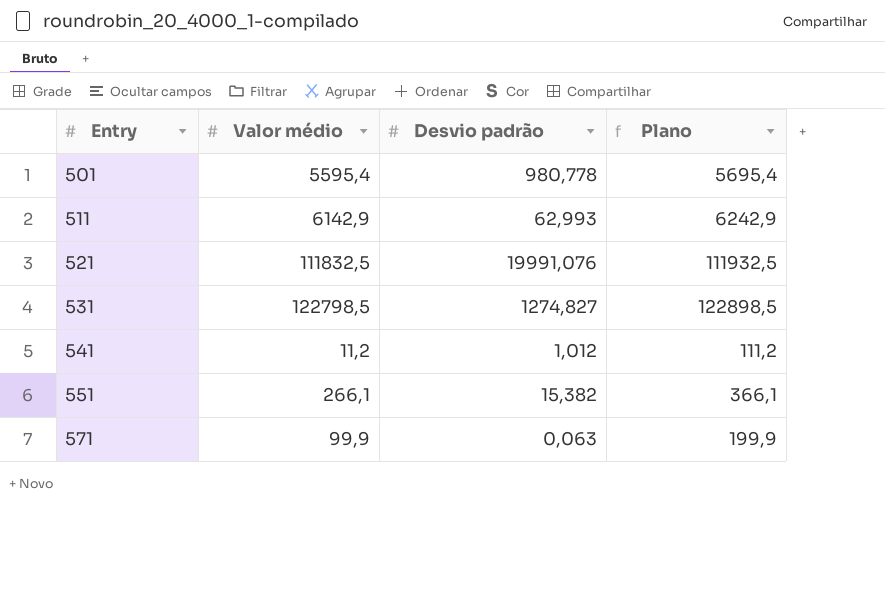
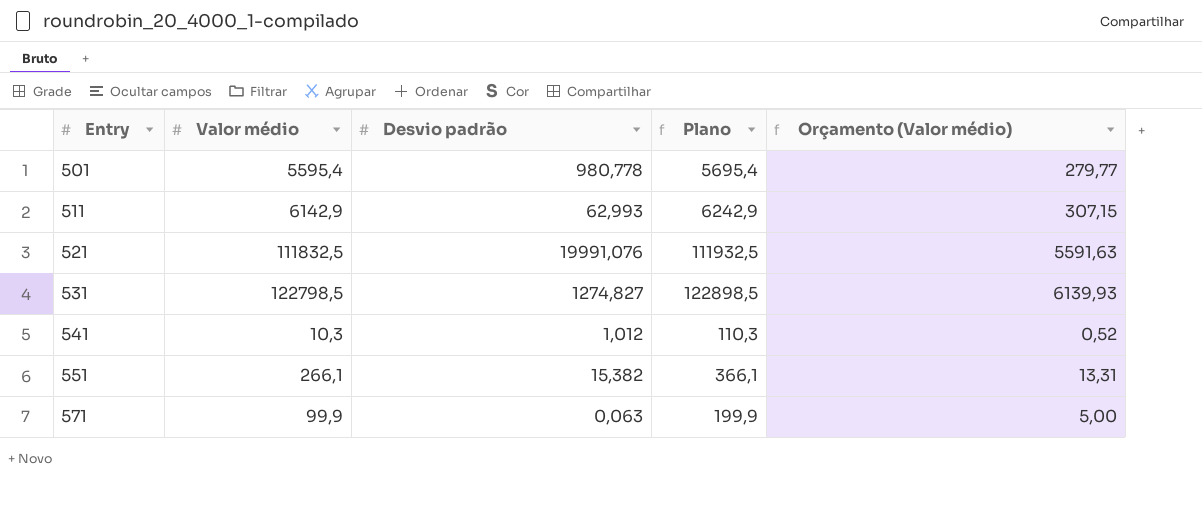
column Orçamento (Valor médio) | formula: none -> [Valor médio] * 0,05
541 | Valor médio: 11,2 -> 10,3
541 | Plano: 111,2 -> 110,3

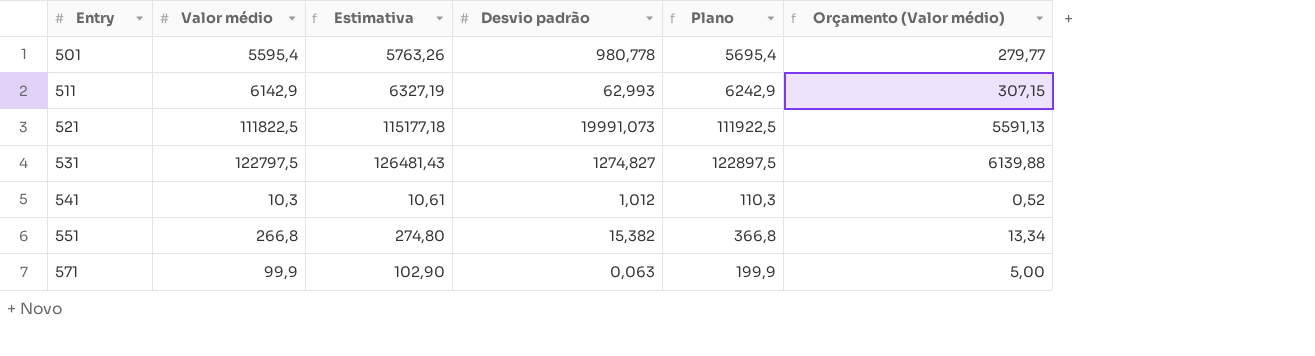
column Estimativa | formula: none -> [Valor médio] * 1,03
521 | Valor médio: 111832,5 -> 111822,5
521 | Desvio padrão: 19991,076 -> 19991,073
521 | Plano: 111932,5 -> 111922,5
521 | Orçamento (Valor médio): 5591,63 -> 5591,13
531 | Valor médio: 122798,5 -> 122797,5
531 | Plano: 122898,5 -> 122897,5
531 | Orçamento (Valor médio): 6139,93 -> 6139,88
551 | Valor médio: 266,1 -> 266,8
551 | Plano: 366,1 -> 366,8
551 | Orçamento (Valor médio): 13,31 -> 13,34

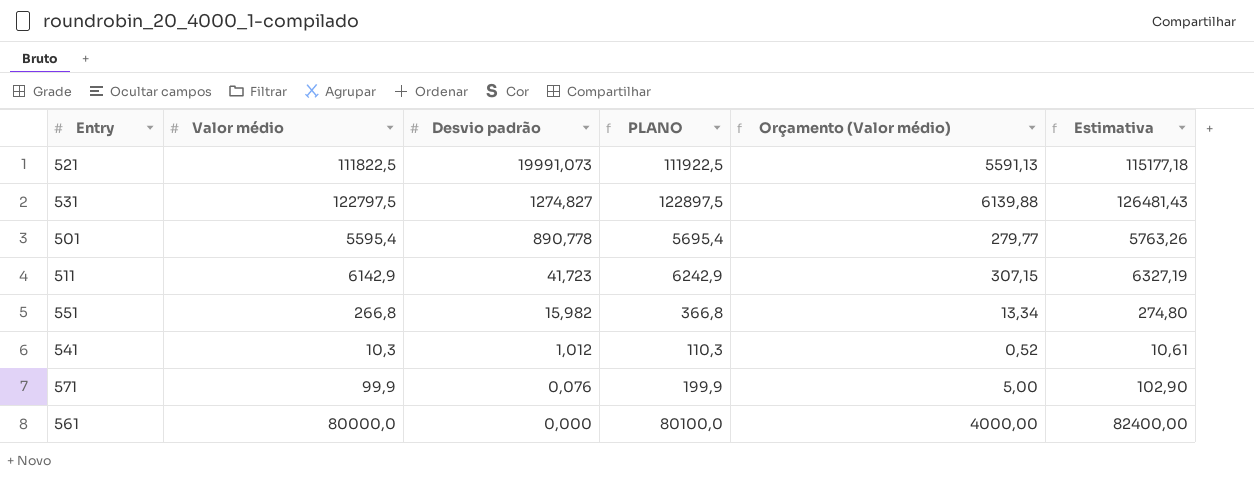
row order: Entry ascending -> Desvio padrão descending
column name: Plano -> PLANO
column Estimativa | position: 3 -> 6
501 | Desvio padrão: 980,778 -> 890,778
511 | Desvio padrão: 62,993 -> 41,723
551 | Desvio padrão: 15,382 -> 15,982
571 | Desvio padrão: 0,063 -> 0,076
row 561: none -> 80000,0 | 0,000 | 80100,0 | 4000,00 | 82400,00

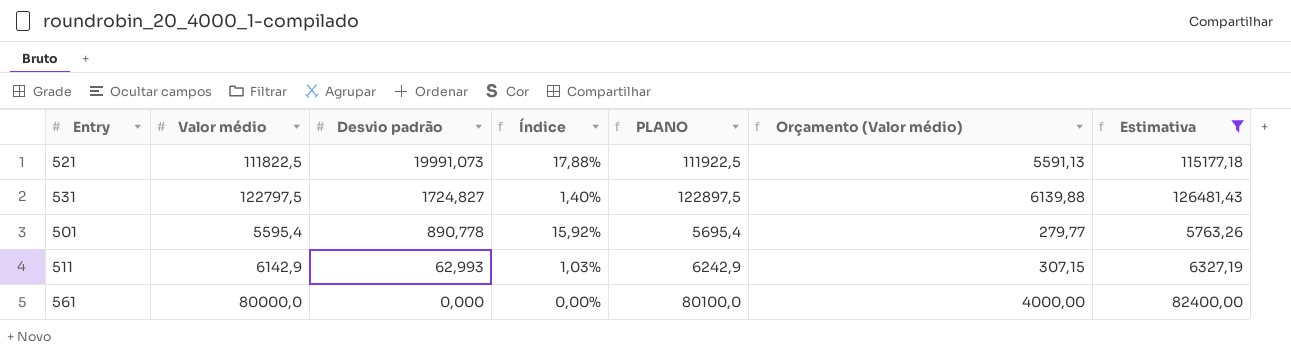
filter: none -> Estimativa >= 5763,26
column Índice | formula: none -> [Desvio padrão] / [Valor médio]
531 | Desvio padrão: 1274,827 -> 1724,827
511 | Desvio padrão: 41,723 -> 62,993

